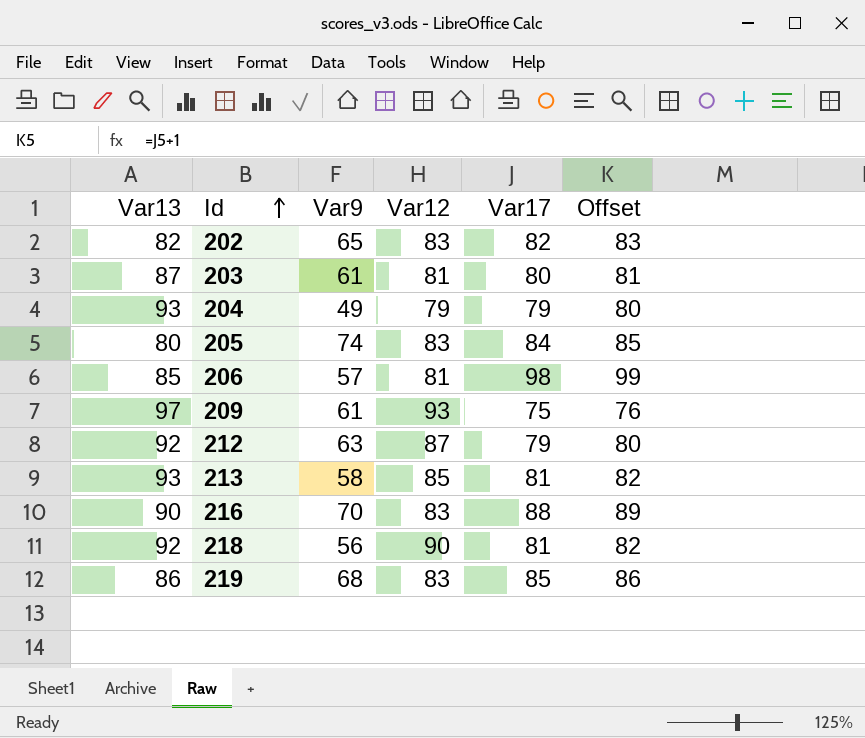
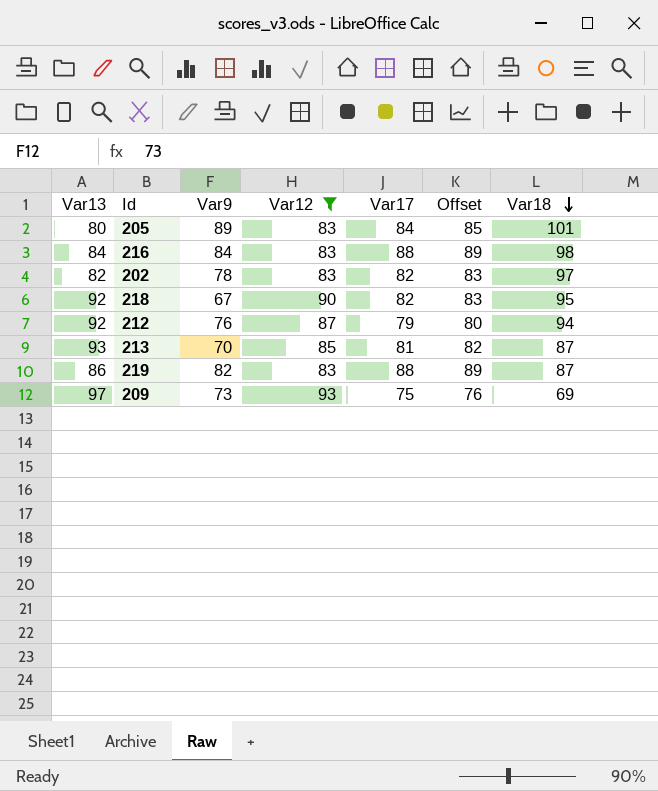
filter: none -> Var12 >= 83
row order: Id ascending -> Var18 descending
column Var18 | position: none -> 7
205 | Var9: 74 -> 89
216 | Var13: 90 -> 84
216 | Var9: 70 -> 84
202 | Var9: 65 -> 78
218 | Var9: 56 -> 67
218 | Var17: 81 -> 82
218 | Offset: 82 -> 83
212 | Var9: 63 -> 76
213 | Var9: 58 -> 70
219 | Var9: 68 -> 82
219 | Var17: 85 -> 88
219 | Offset: 86 -> 89
209 | Var9: 61 -> 73

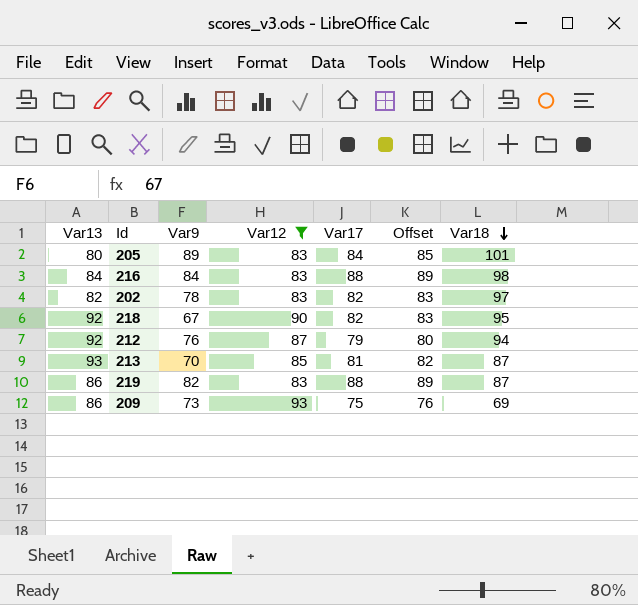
209 | Var13: 97 -> 86

